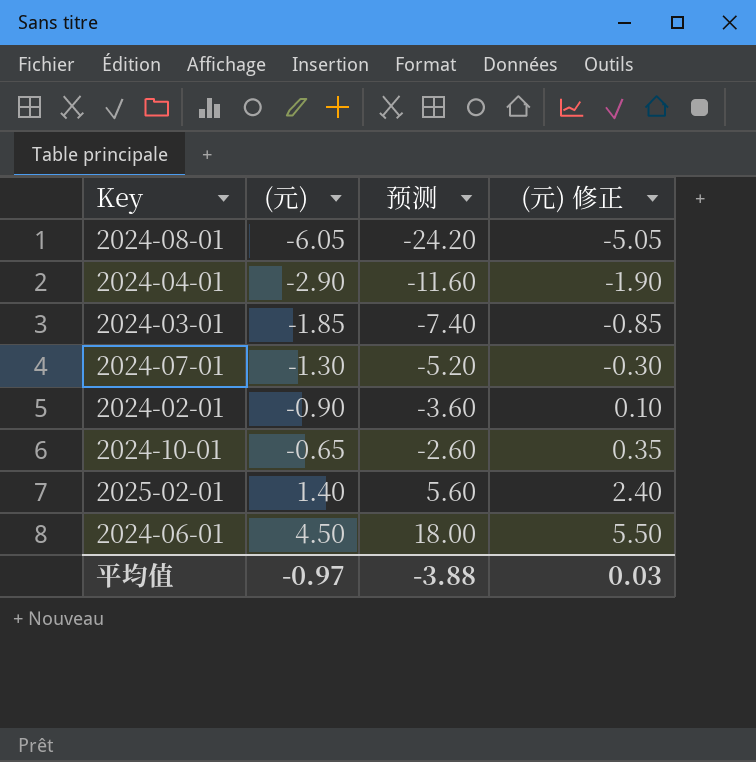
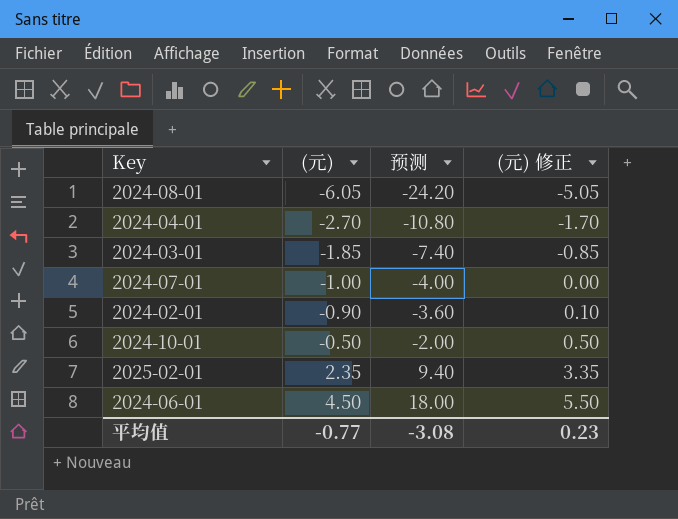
2024-04-01 | (元): -2.90 -> -2.70
2024-04-01 | 预测: -11.60 -> -10.80
2024-04-01 | (元) 修正: -1.90 -> -1.70
2024-07-01 | (元): -1.30 -> -1.00
2024-07-01 | 预测: -5.20 -> -4.00
2024-07-01 | (元) 修正: -0.30 -> 0.00
2024-10-01 | (元): -0.65 -> -0.50
2024-10-01 | 预测: -2.60 -> -2.00
2024-10-01 | (元) 修正: 0.35 -> 0.50
2025-02-01 | (元): 1.40 -> 2.35
2025-02-01 | 预测: 5.60 -> 9.40
2025-02-01 | (元) 修正: 2.40 -> 3.35
平均值 | (元): -0.97 -> -0.77
平均值 | 预测: -3.88 -> -3.08
平均值 | (元) 修正: 0.03 -> 0.23

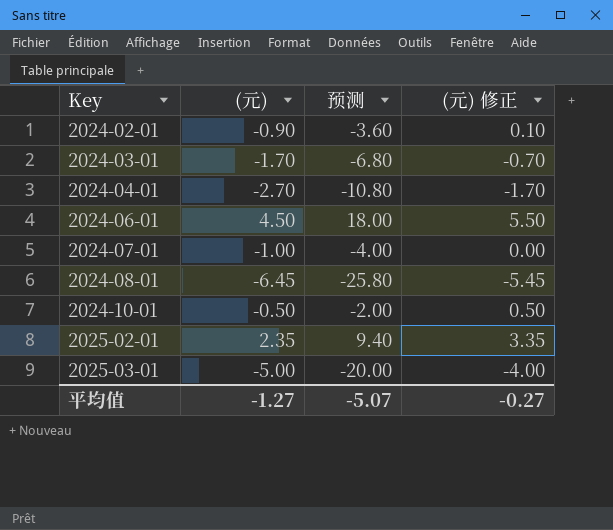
row order: (元) ascending -> Key ascending
2024-03-01 | (元): -1.85 -> -1.70
2024-03-01 | 预测: -7.40 -> -6.80
2024-03-01 | (元) 修正: -0.85 -> -0.70
2024-08-01 | (元): -6.05 -> -6.45
2024-08-01 | 预测: -24.20 -> -25.80
2024-08-01 | (元) 修正: -5.05 -> -5.45
row 2025-03-01: none -> -5.00 | -20.00 | -4.00
平均值 | (元): -0.77 -> -1.27
平均值 | 预测: -3.08 -> -5.07
平均值 | (元) 修正: 0.23 -> -0.27

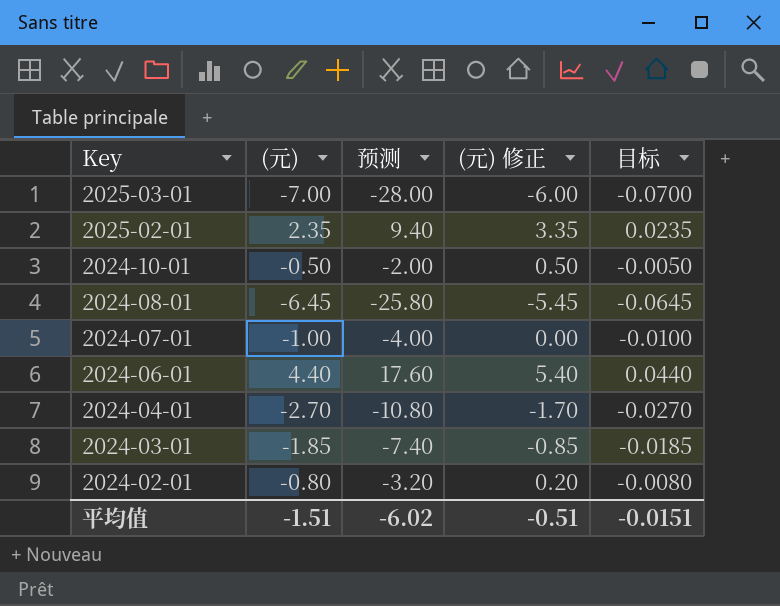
row order: Key ascending -> Key descending
column 目标 | formula: none -> [(元)] * 0.01
2025-03-01 | (元): -5.00 -> -7.00
2025-03-01 | 预测: -20.00 -> -28.00
2025-03-01 | (元) 修正: -4.00 -> -6.00
2024-06-01 | (元): 4.50 -> 4.40
2024-06-01 | 预测: 18.00 -> 17.60
2024-06-01 | (元) 修正: 5.50 -> 5.40
2024-03-01 | (元): -1.70 -> -1.85
2024-03-01 | 预测: -6.80 -> -7.40
2024-03-01 | (元) 修正: -0.70 -> -0.85
2024-02-01 | (元): -0.90 -> -0.80
2024-02-01 | 预测: -3.60 -> -3.20
2024-02-01 | (元) 修正: 0.10 -> 0.20
平均值 | (元): -1.27 -> -1.51
平均值 | 预测: -5.07 -> -6.02
平均值 | (元) 修正: -0.27 -> -0.51

